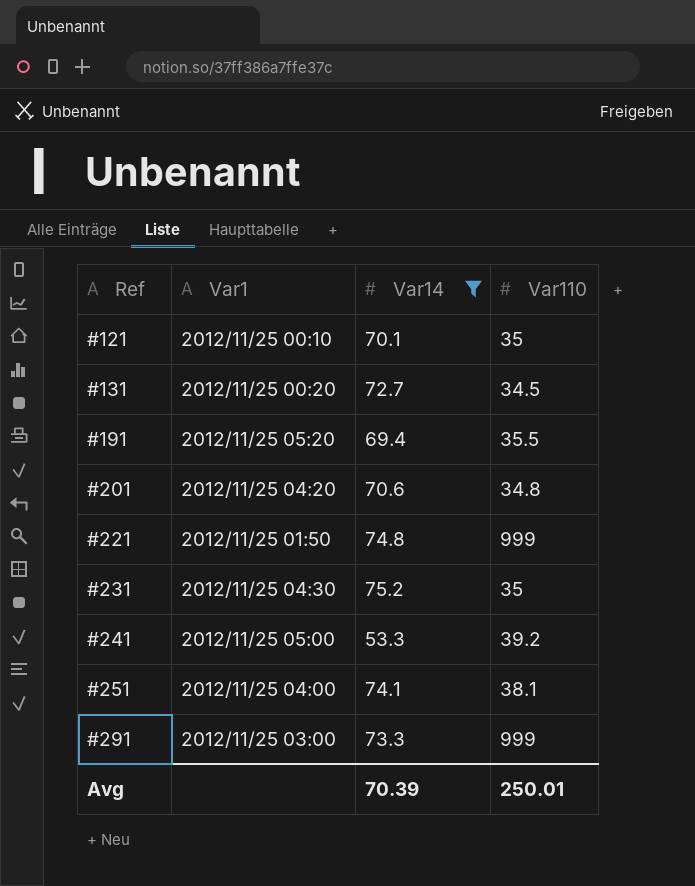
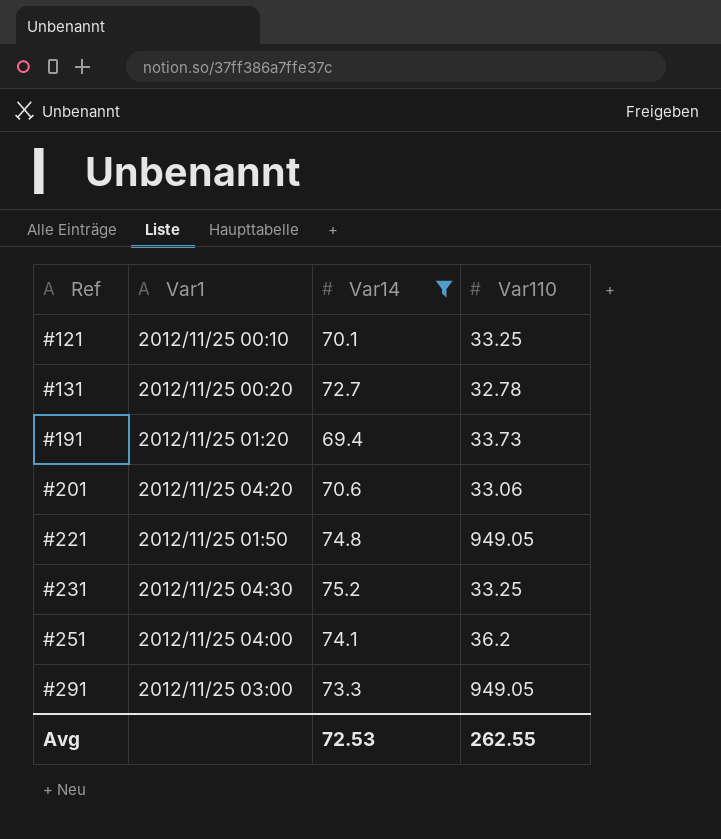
row #241: 2012/11/25 05:00 | 53.3 | 39.2 -> none
#121 | Var110: 35 -> 33.25
#131 | Var110: 34.5 -> 32.78
#191 | Var1: 2012/11/25 05:20 -> 2012/11/25 01:20
#191 | Var110: 35.5 -> 33.73
#201 | Var110: 34.8 -> 33.06
#221 | Var110: 999 -> 949.05
#231 | Var110: 35 -> 33.25
#251 | Var110: 38.1 -> 36.2
#291 | Var110: 999 -> 949.05
Avg | Var14: 70.39 -> 72.53
Avg | Var110: 250.01 -> 262.55

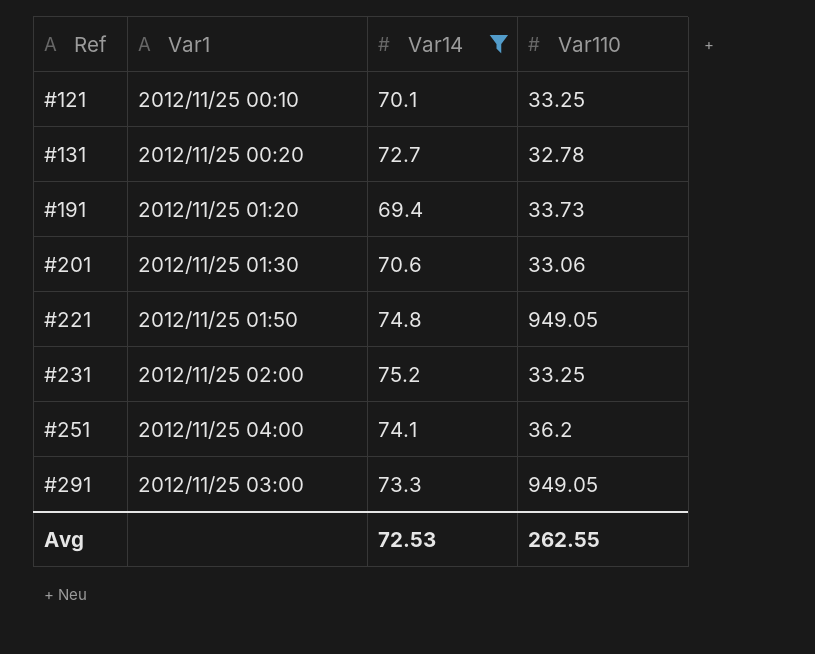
#201 | Var1: 2012/11/25 04:20 -> 2012/11/25 01:30
#231 | Var1: 2012/11/25 04:30 -> 2012/11/25 02:00

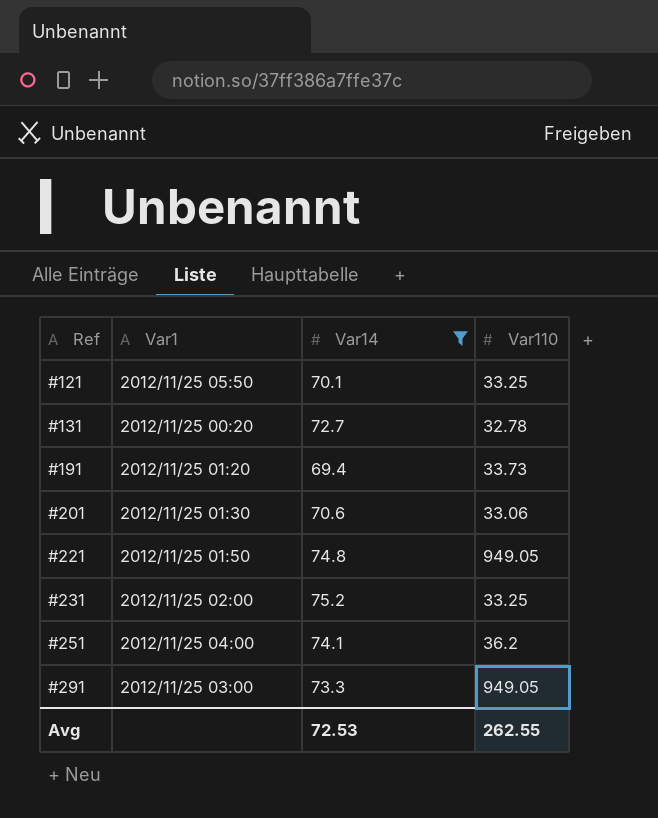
#121 | Var1: 2012/11/25 00:10 -> 2012/11/25 05:50

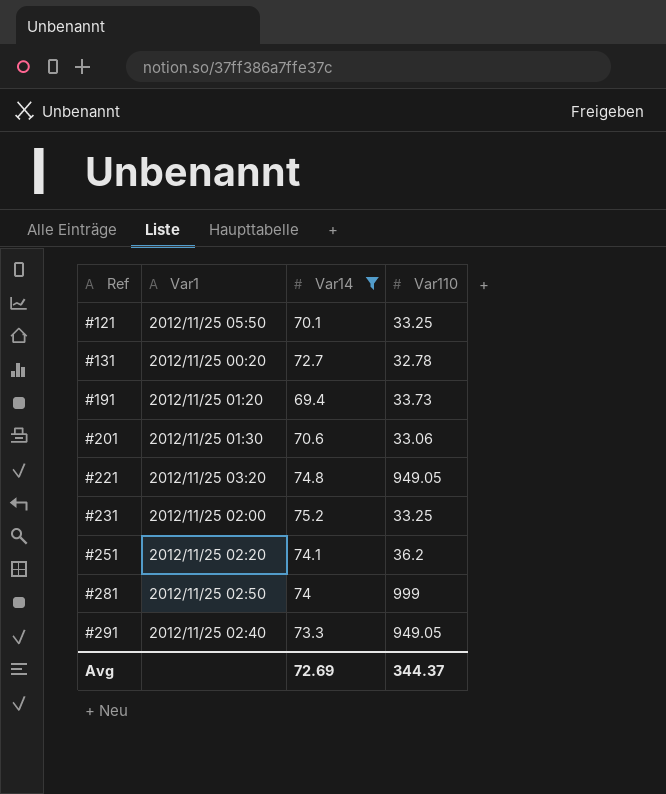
#221 | Var1: 2012/11/25 01:50 -> 2012/11/25 03:20
#251 | Var1: 2012/11/25 04:00 -> 2012/11/25 02:20
row #281: none -> 2012/11/25 02:50 | 74 | 999
#291 | Var1: 2012/11/25 03:00 -> 2012/11/25 02:40
Avg | Var14: 72.53 -> 72.69
Avg | Var110: 262.55 -> 344.37

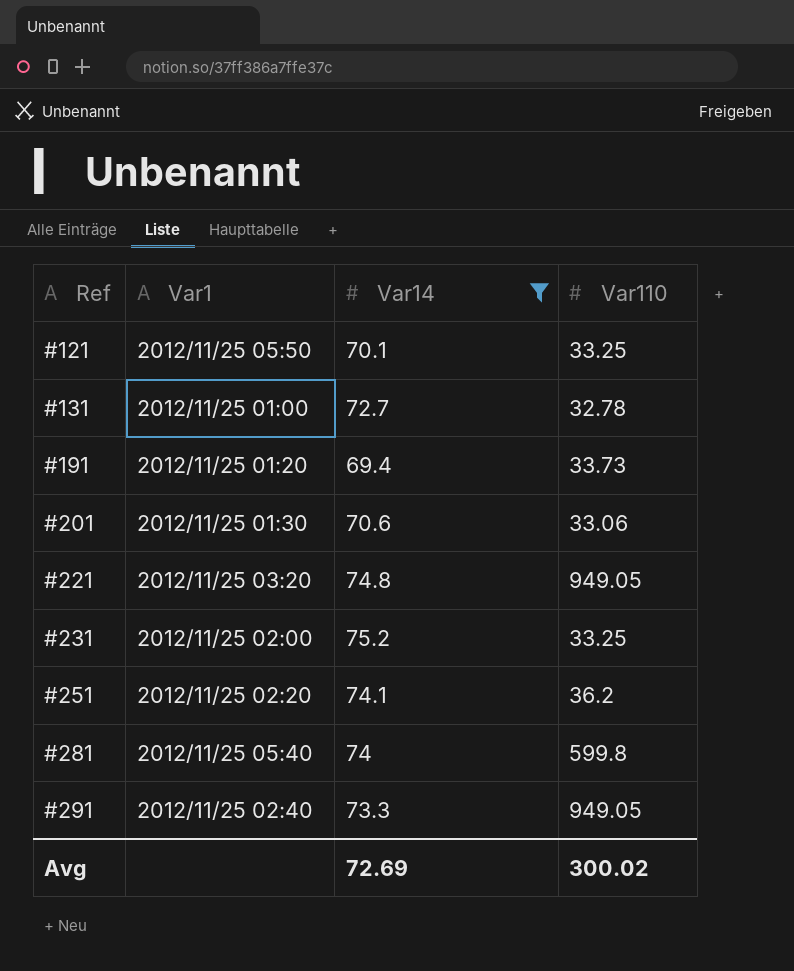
#131 | Var1: 2012/11/25 00:20 -> 2012/11/25 01:00
#281 | Var1: 2012/11/25 02:50 -> 2012/11/25 05:40
#281 | Var110: 999 -> 599.8
Avg | Var110: 344.37 -> 300.02

